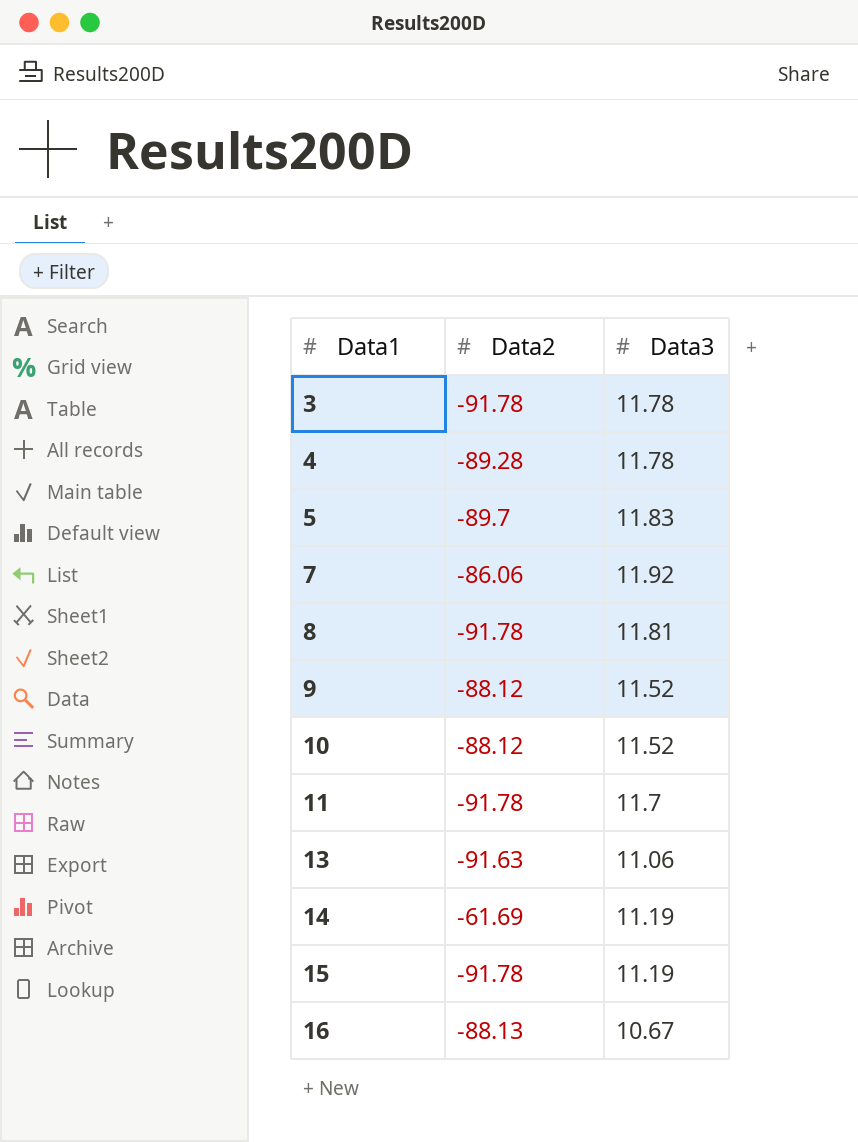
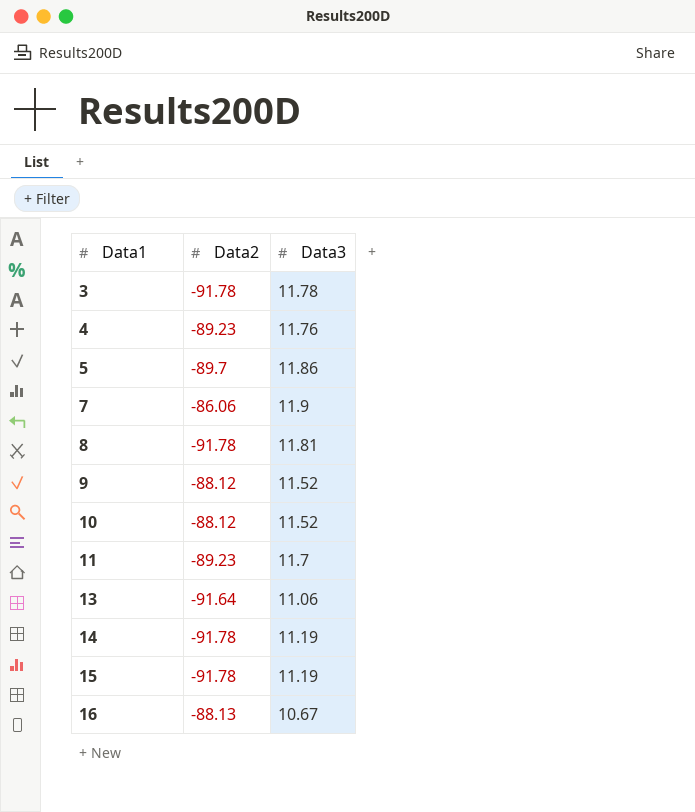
4 | Data2: -89.28 -> -89.23
4 | Data3: 11.78 -> 11.76
5 | Data3: 11.83 -> 11.86
7 | Data3: 11.92 -> 11.9
11 | Data2: -91.78 -> -89.23
13 | Data2: -91.63 -> -91.64
14 | Data2: -61.69 -> -91.78

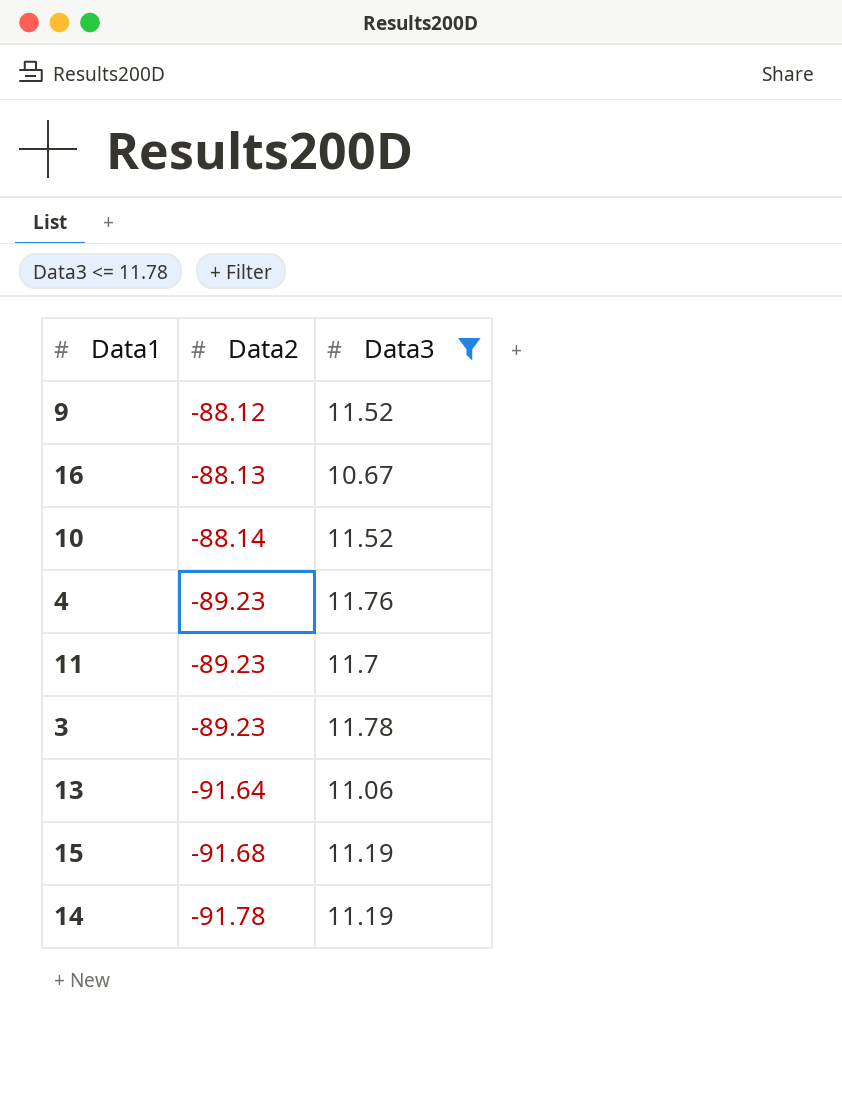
filter: none -> Data3 <= 11.78
row order: Data1 ascending -> Data2 descending
10 | Data2: -88.12 -> -88.14
3 | Data2: -91.78 -> -89.23
15 | Data2: -91.78 -> -91.68

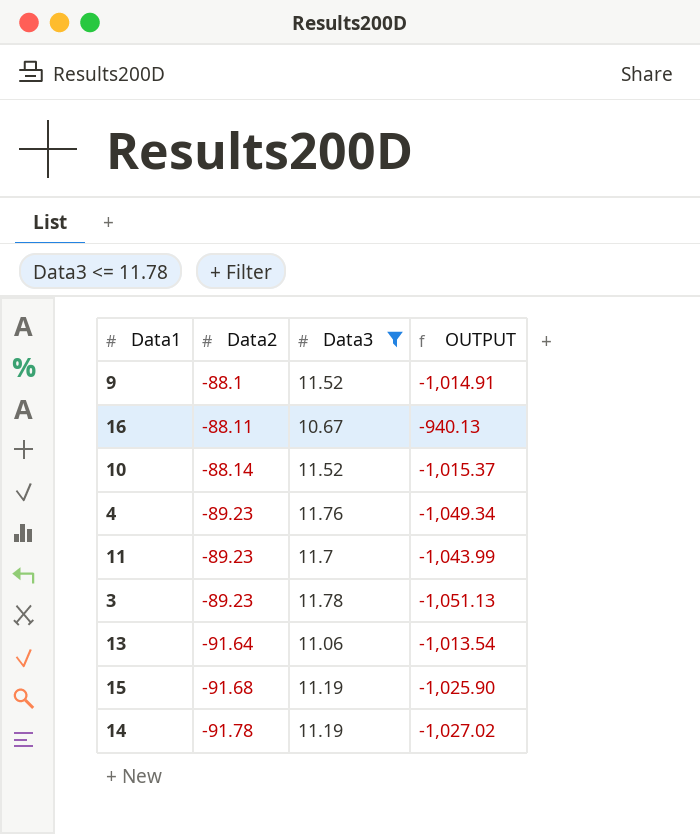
column OUTPUT | formula: none -> [Data2] * [Data3]
9 | Data2: -88.12 -> -88.1
16 | Data2: -88.13 -> -88.11

